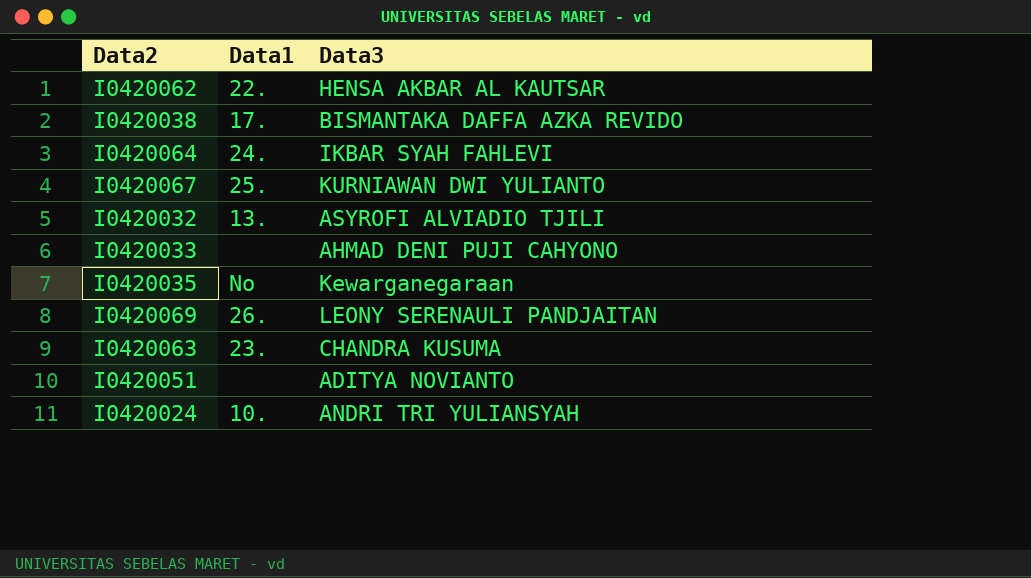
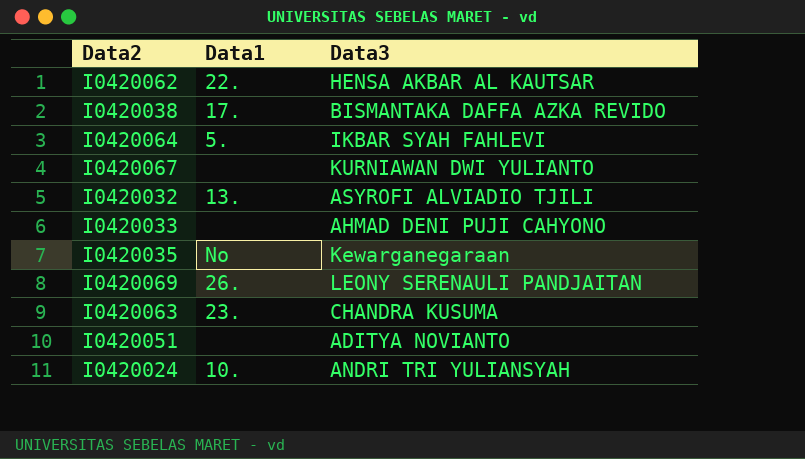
I0420064 | Data1: 24. -> 5.
I0420067 | Data1: 25. -> none

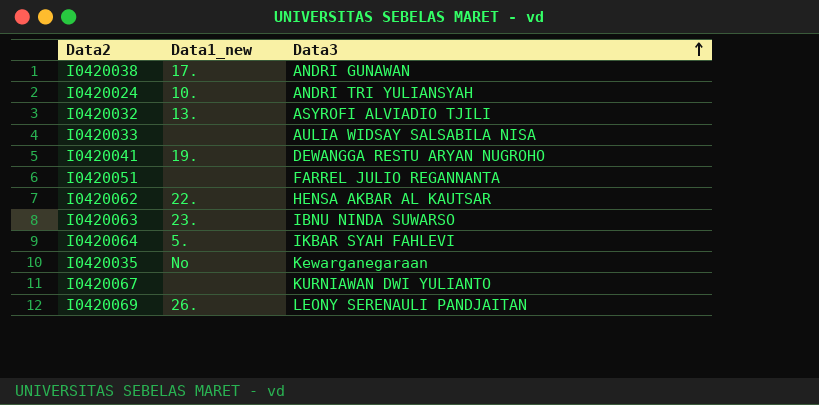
row order: none -> Data3 ascending
column name: Data1 -> Data1_new
I0420038 | Data3: BISMANTAKA DAFFA AZKA REVIDO -> ANDRI GUNAWAN
I0420033 | Data3: AHMAD DENI PUJI CAHYONO -> AULIA WIDSAY SALSABILA NISA
row I0420041: none -> 19. | DEWANGGA RESTU ARYAN NUGROHO
I0420051 | Data3: ADITYA NOVIANTO -> FARREL JULIO REGANNANTA
I0420063 | Data3: CHANDRA KUSUMA -> IBNU NINDA SUWARSO

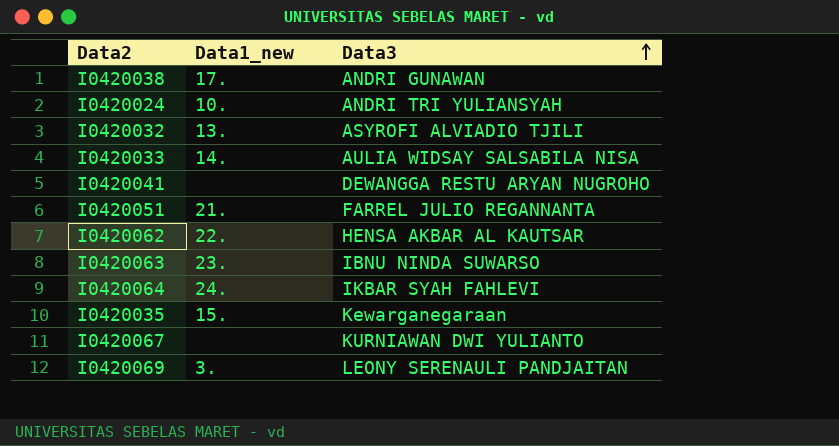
I0420033 | Data1_new: none -> 14.
I0420041 | Data1_new: 19. -> none
I0420051 | Data1_new: none -> 21.
I0420064 | Data1_new: 5. -> 24.
I0420035 | Data1_new: No -> 15.
I0420069 | Data1_new: 26. -> 3.

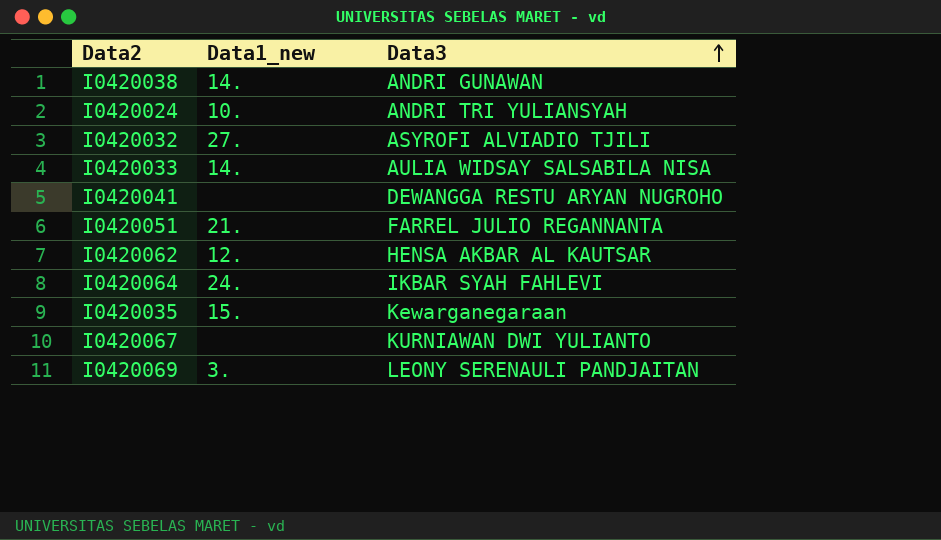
row I0420063: 23. | IBNU NINDA SUWARSO -> none
I0420038 | Data1_new: 17. -> 14.
I0420032 | Data1_new: 13. -> 27.
I0420062 | Data1_new: 22. -> 12.

